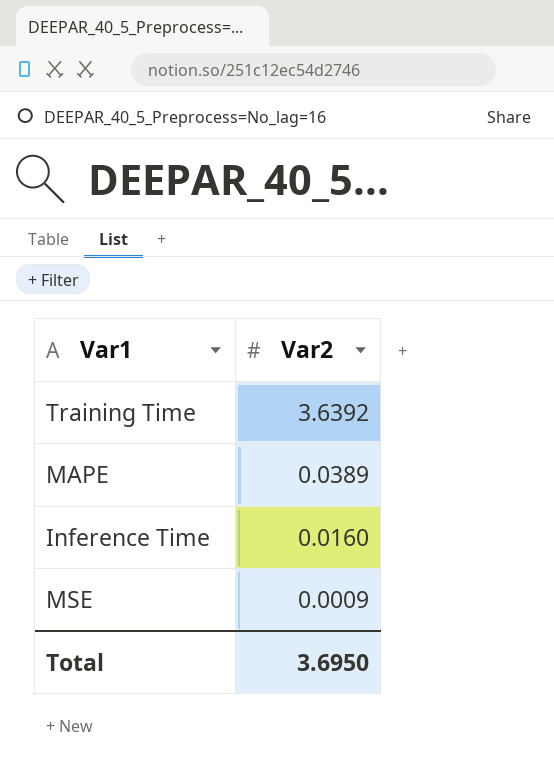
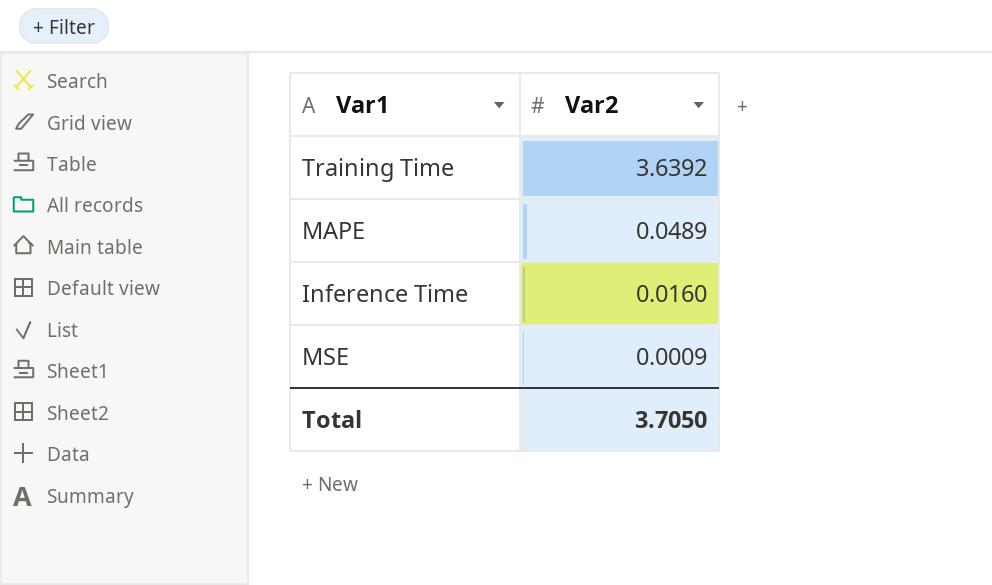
MAPE | Var2: 0.0389 -> 0.0489
Total | Var2: 3.6950 -> 3.7050

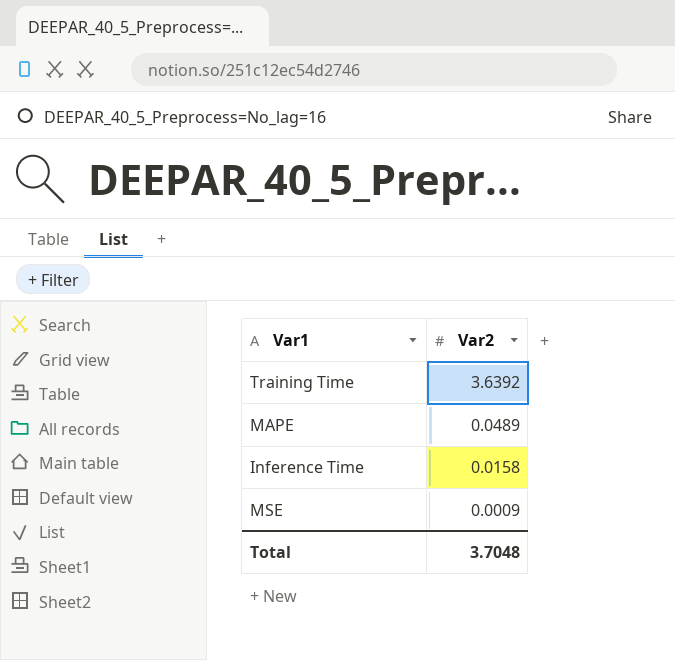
Inference Time | Var2: 0.0160 -> 0.0158
Total | Var2: 3.7050 -> 3.7048

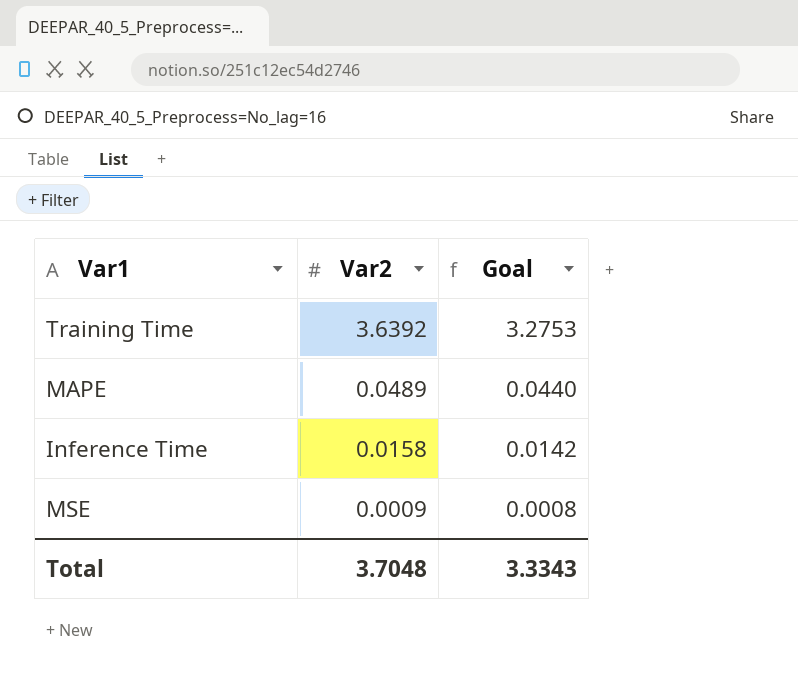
column Goal | formula: none -> [Var2] * 0.9

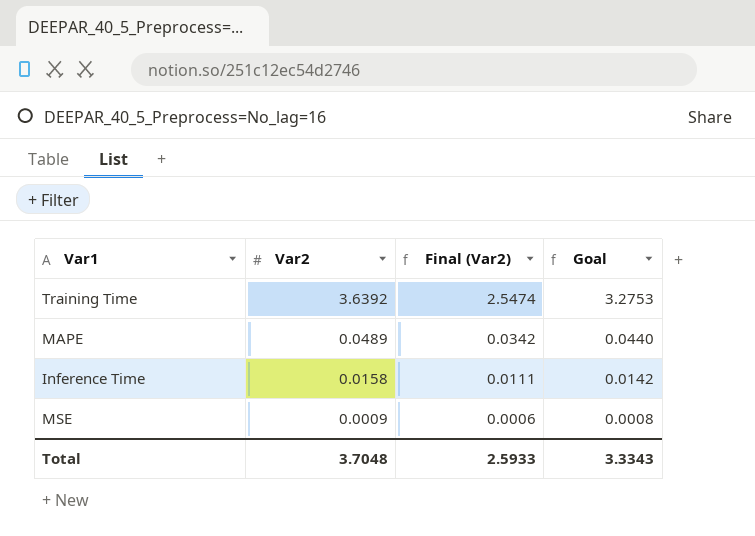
column Final (Var2) | formula: none -> [Var2] * 0.7

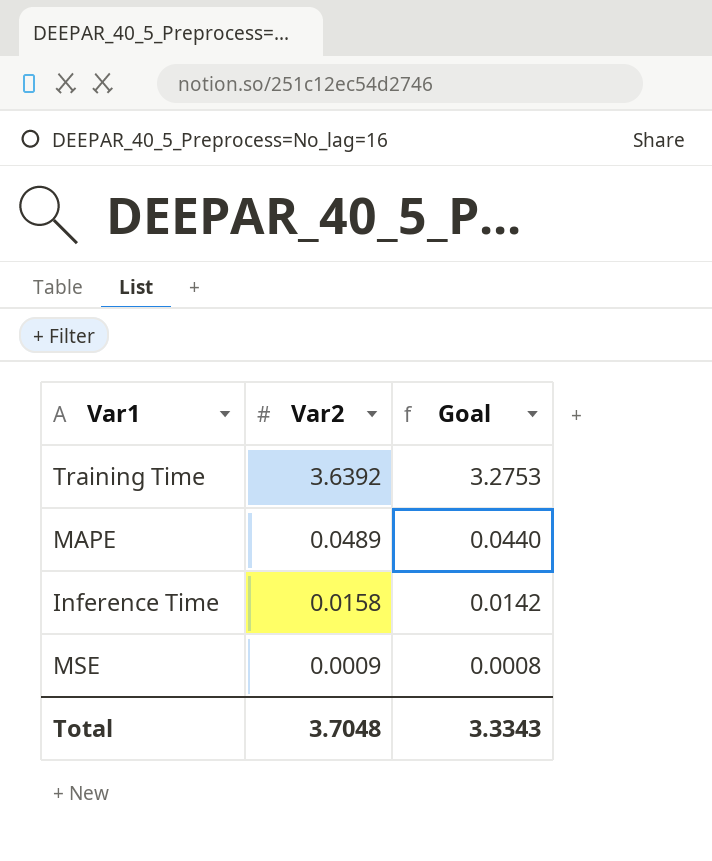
column Final (Var2) | formula: [Var2] * 0.7 -> none

